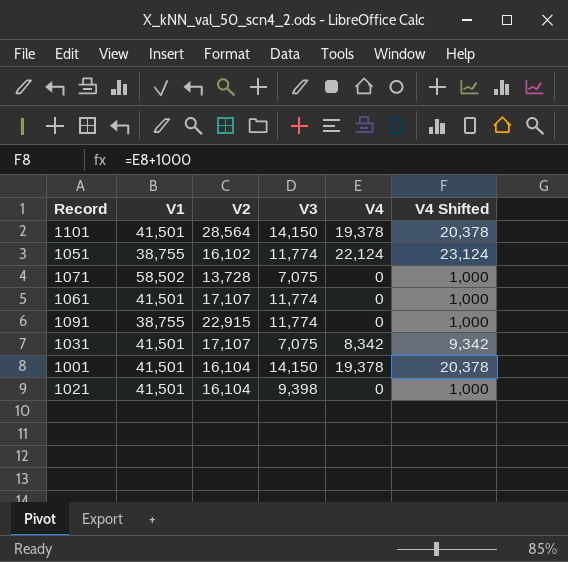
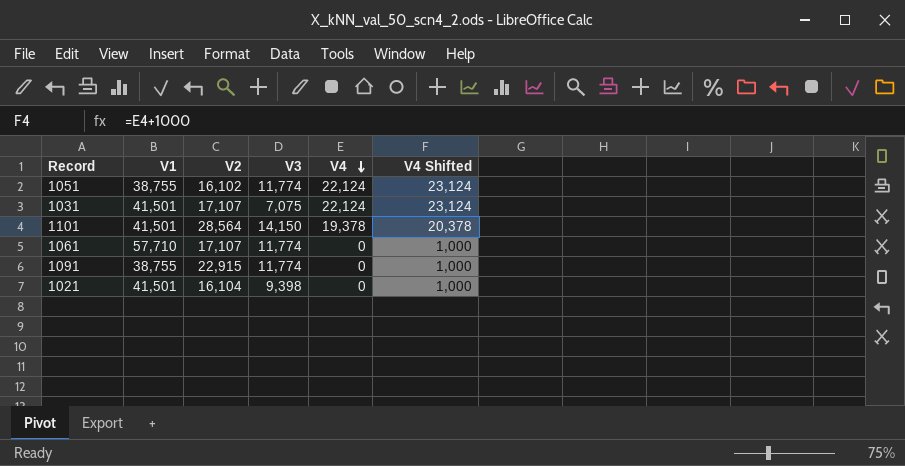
row order: none -> V4 descending
row 1071: 58,502 | 13,728 | 7,075 | 0 | 1,000 -> none
row 1001: 41,501 | 16,104 | 14,150 | 19,378 | 20,378 -> none
1031 | V4: 8,342 -> 22,124
1031 | V4 Shifted: 9,342 -> 23,124
1061 | V1: 41,501 -> 57,710

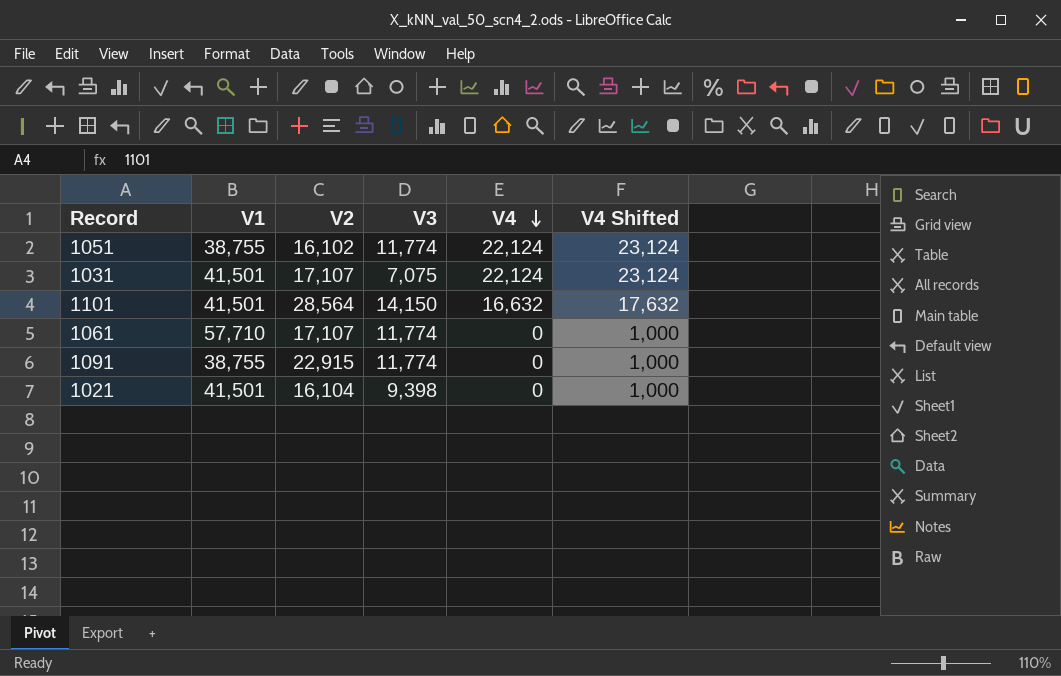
1101 | V4: 19,378 -> 16,632
1101 | V4 Shifted: 20,378 -> 17,632

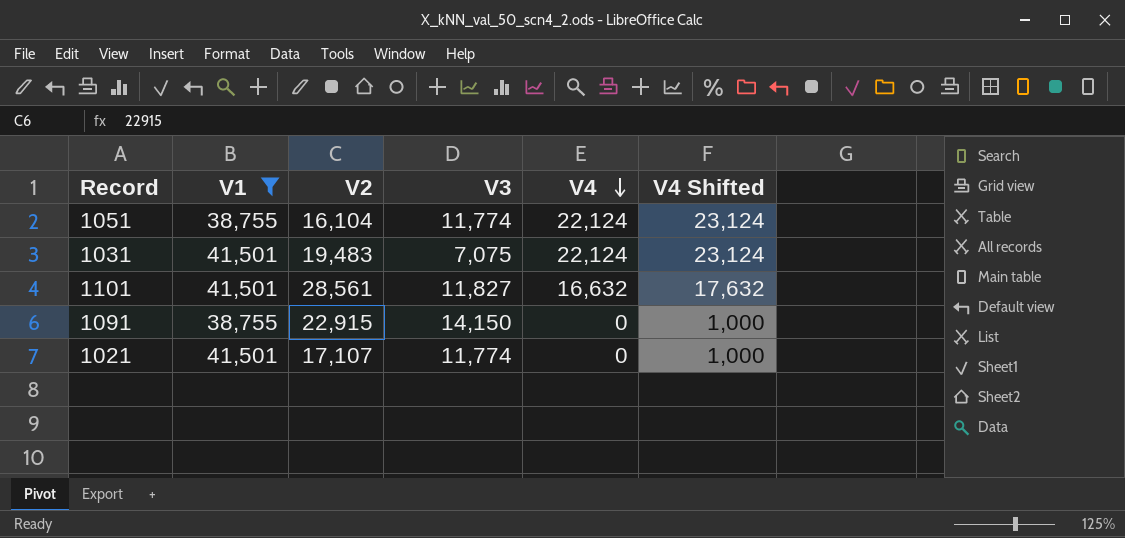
filter: none -> V1 != 57,710
1051 | V2: 16,102 -> 16,104
1031 | V2: 17,107 -> 19,483
1101 | V2: 28,564 -> 28,561
1101 | V3: 14,150 -> 11,827
1091 | V3: 11,774 -> 14,150
1021 | V2: 16,104 -> 17,107
1021 | V3: 9,398 -> 11,774

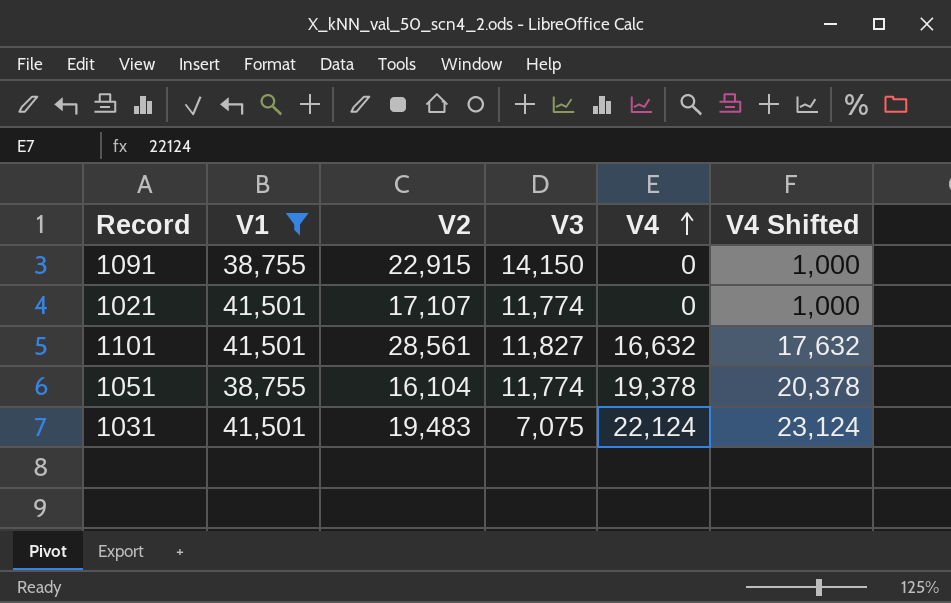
row order: V4 descending -> V4 ascending
1051 | V4: 22,124 -> 19,378
1051 | V4 Shifted: 23,124 -> 20,378

